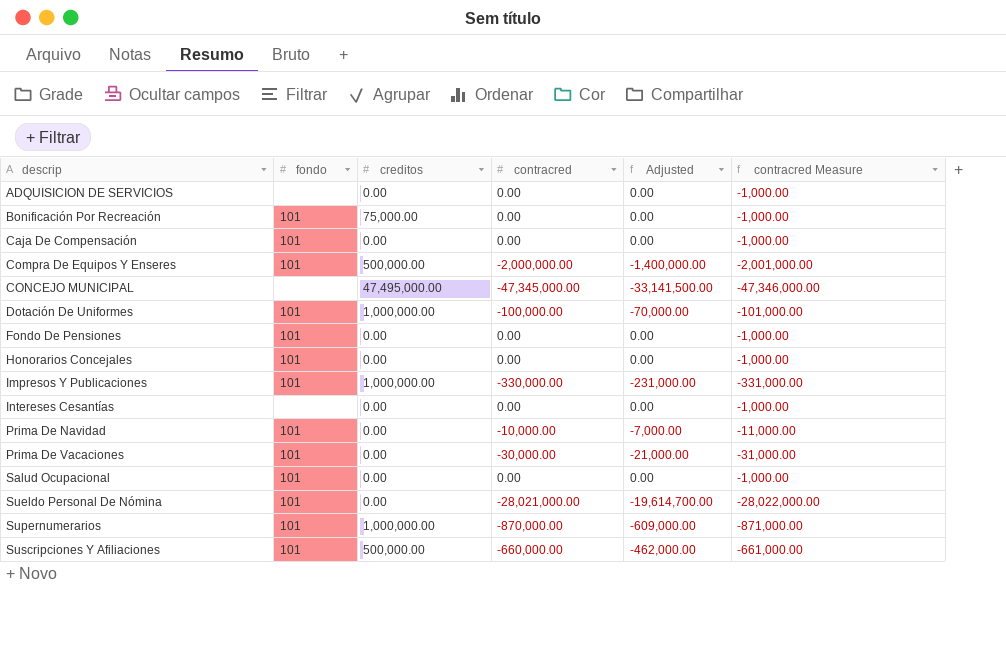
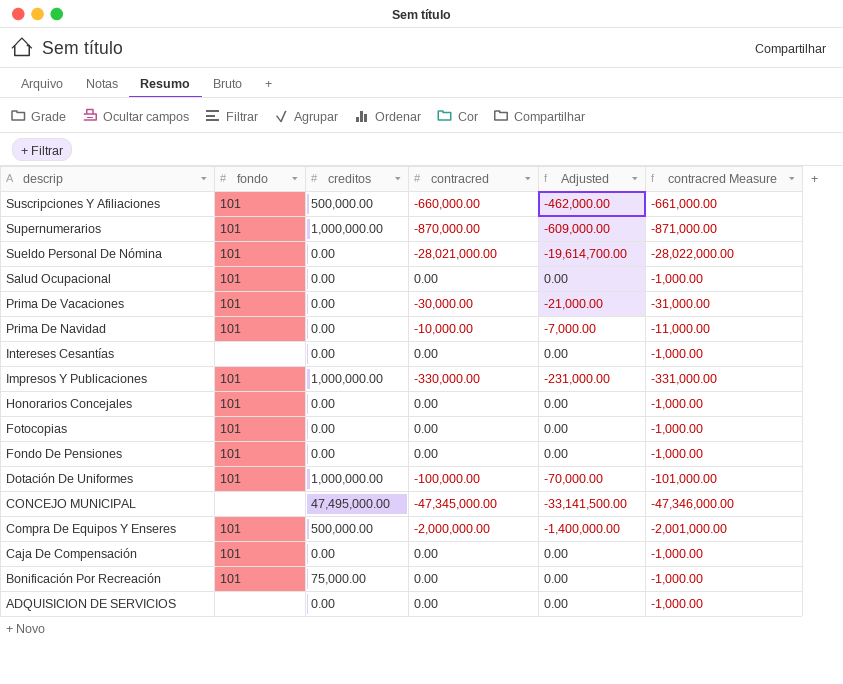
row order: descrip ascending -> descrip descending
row Fotocopias: none -> 101 | 0.00 | 0.00 | 0.00 | -1,000.00

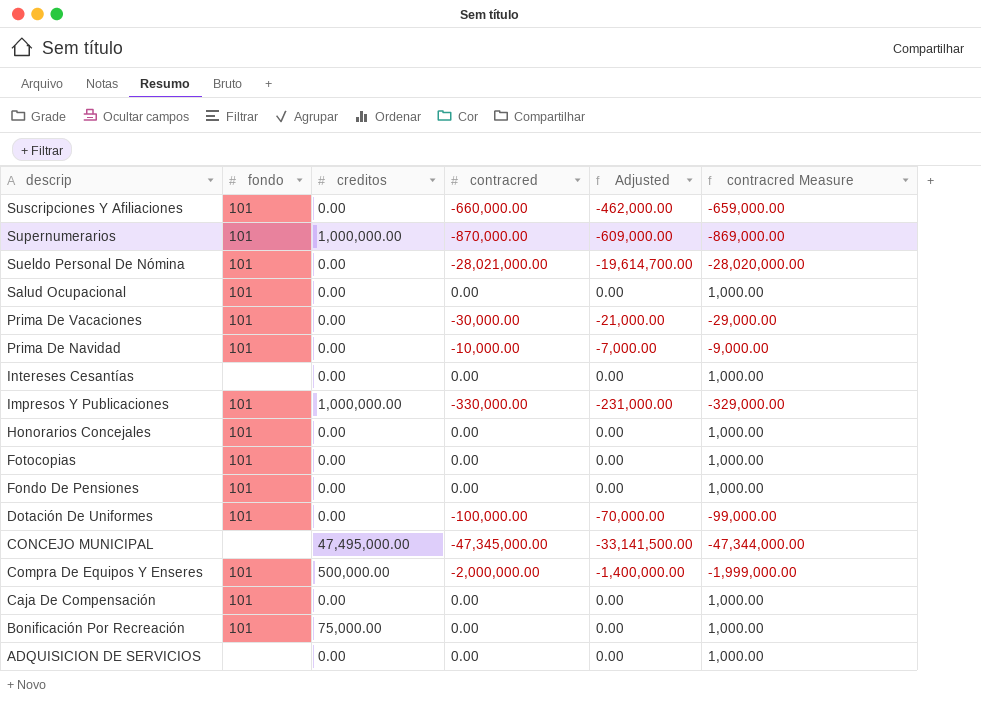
column contracred Measure | formula: [contracred] - 1000 -> [contracred] + 1000
Suscripciones Y Afiliaciones | creditos: 500,000.00 -> 0.00
Dotación De Uniformes | creditos: 1,000,000.00 -> 0.00

